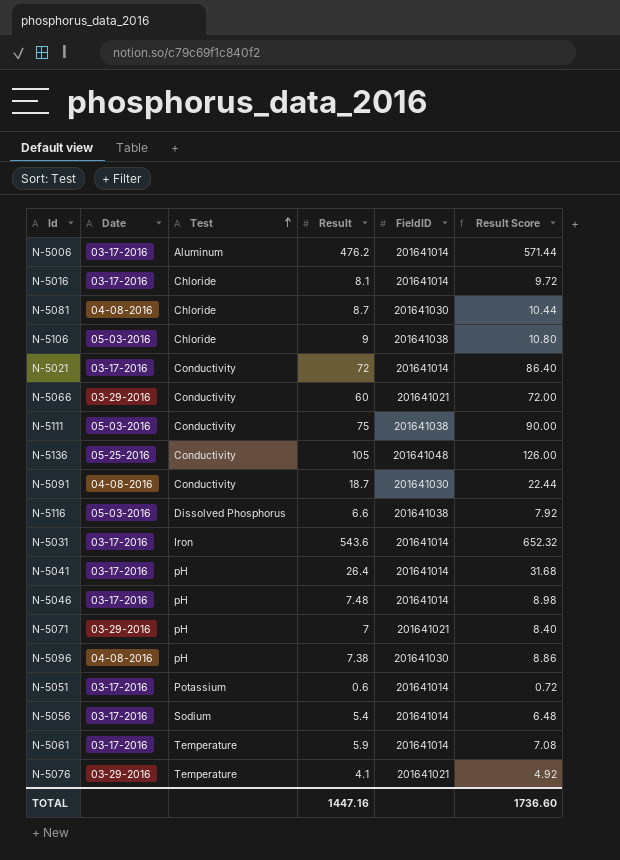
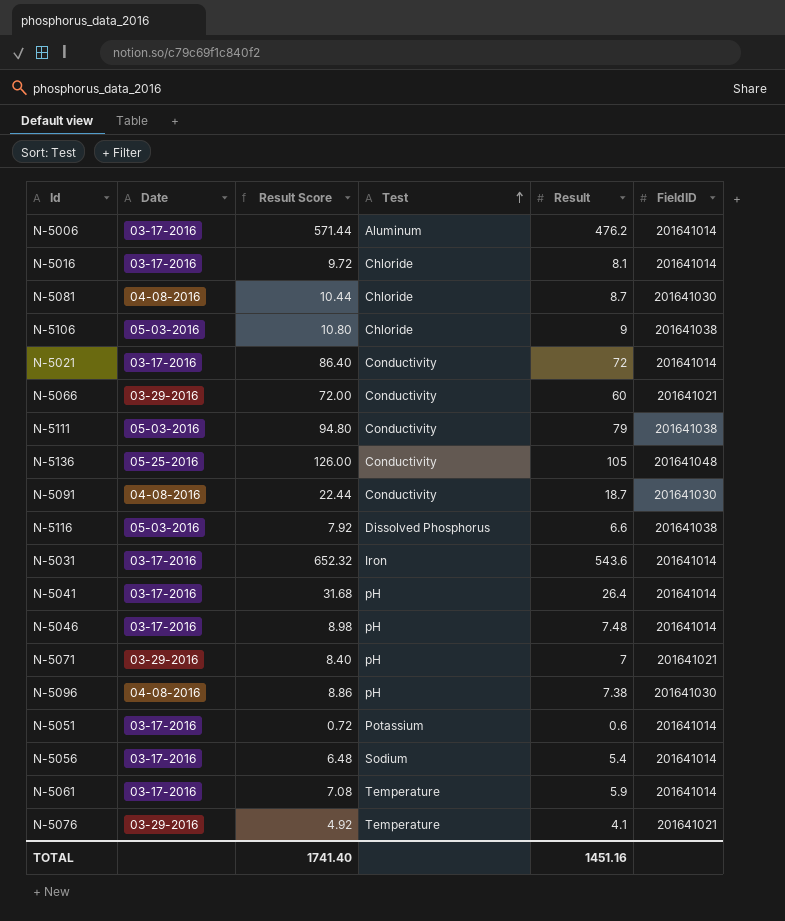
column Result Score | position: 6 -> 3
N-5111 | Result Score: 90.00 -> 94.80
N-5111 | Result: 75 -> 79
TOTAL | Result Score: 1736.60 -> 1741.40
TOTAL | Result: 1447.16 -> 1451.16

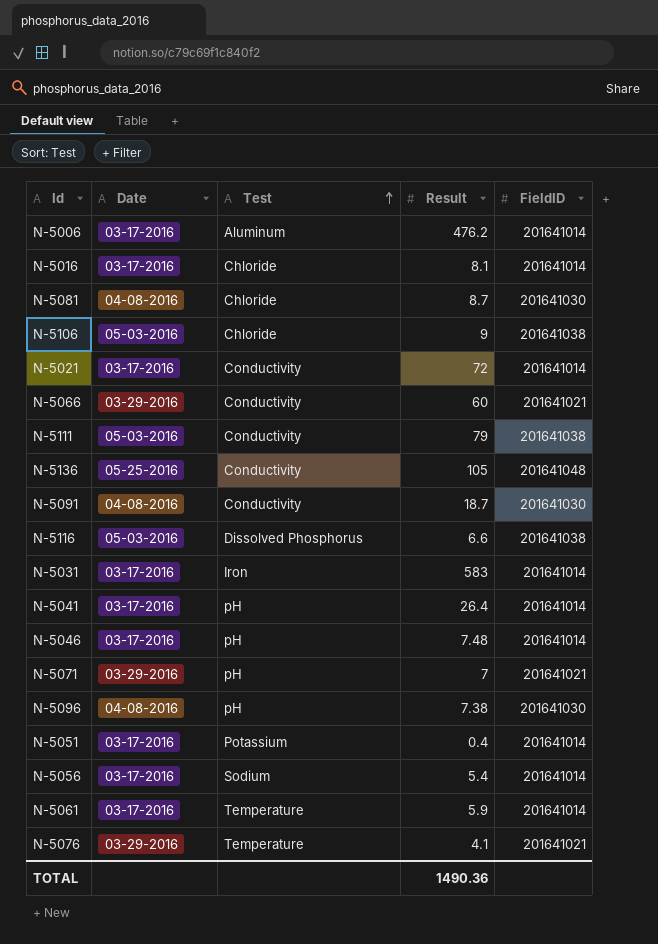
column Result Score | formula: [Result] * 1.2 -> none
N-5031 | Result: 543.6 -> 583
N-5051 | Result: 0.6 -> 0.4
TOTAL | Result: 1451.16 -> 1490.36

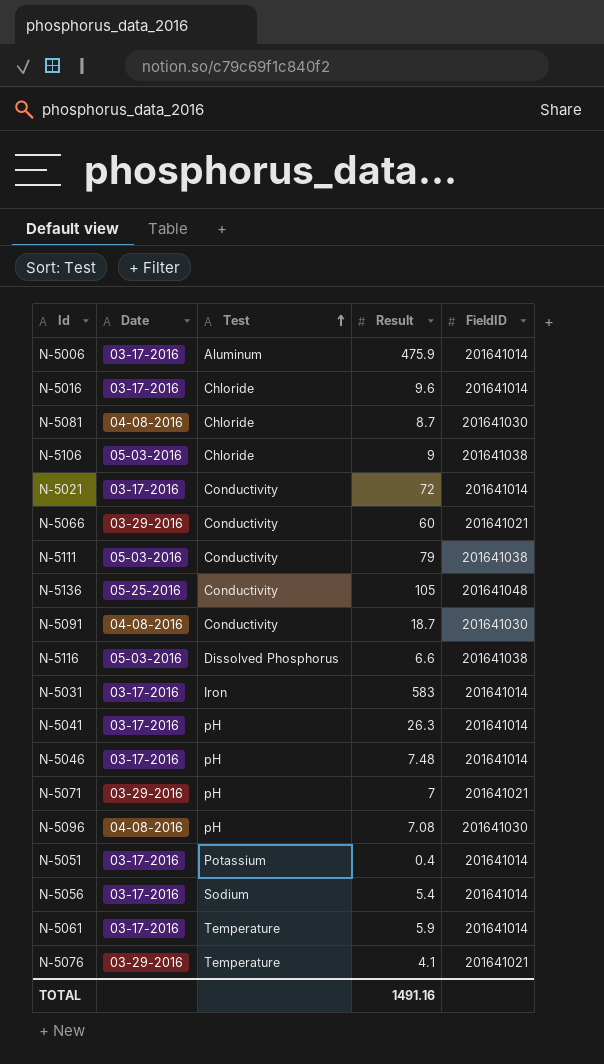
N-5006 | Result: 476.2 -> 475.9
N-5016 | Result: 8.1 -> 9.6
N-5041 | Result: 26.4 -> 26.3
N-5096 | Result: 7.38 -> 7.08
TOTAL | Result: 1490.36 -> 1491.16

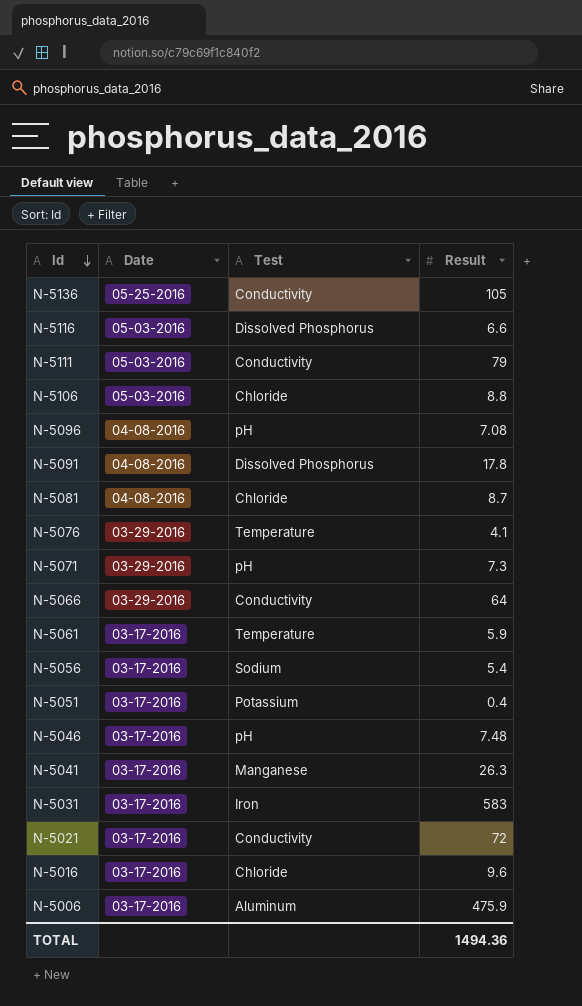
row order: Test ascending -> Id descending
column FieldID | position: 5 -> none
N-5106 | Result: 9 -> 8.8
N-5091 | Test: Conductivity -> Dissolved Phosphorus
N-5091 | Result: 18.7 -> 17.8
N-5071 | Result: 7 -> 7.3
N-5066 | Result: 60 -> 64
N-5041 | Test: pH -> Manganese
TOTAL | Result: 1491.16 -> 1494.36

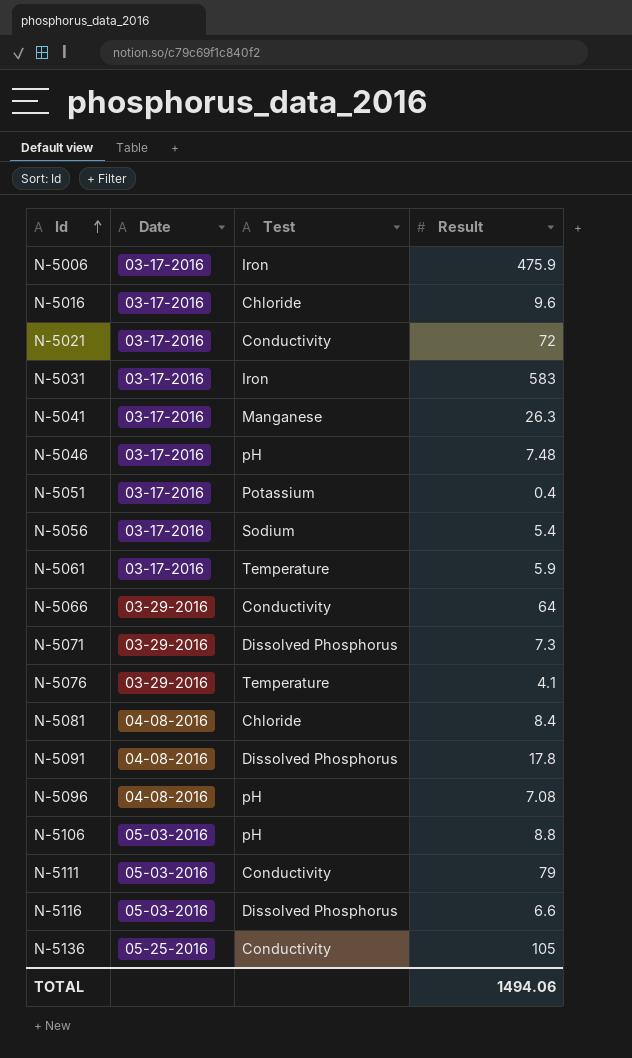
row order: Id descending -> Id ascending
N-5006 | Test: Aluminum -> Iron
N-5071 | Test: pH -> Dissolved Phosphorus
N-5081 | Result: 8.7 -> 8.4
N-5106 | Test: Chloride -> pH
TOTAL | Result: 1494.36 -> 1494.06

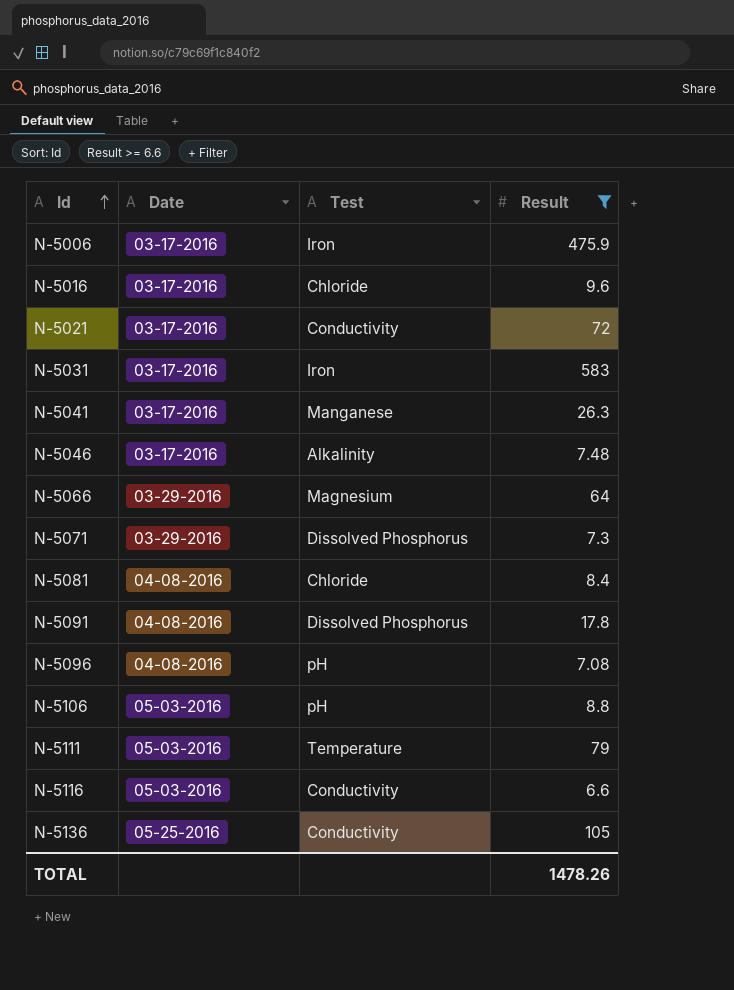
filter: none -> Result >= 6.6
N-5046 | Test: pH -> Alkalinity
N-5066 | Test: Conductivity -> Magnesium
N-5111 | Test: Conductivity -> Temperature
N-5116 | Test: Dissolved Phosphorus -> Conductivity
TOTAL | Result: 1494.06 -> 1478.26

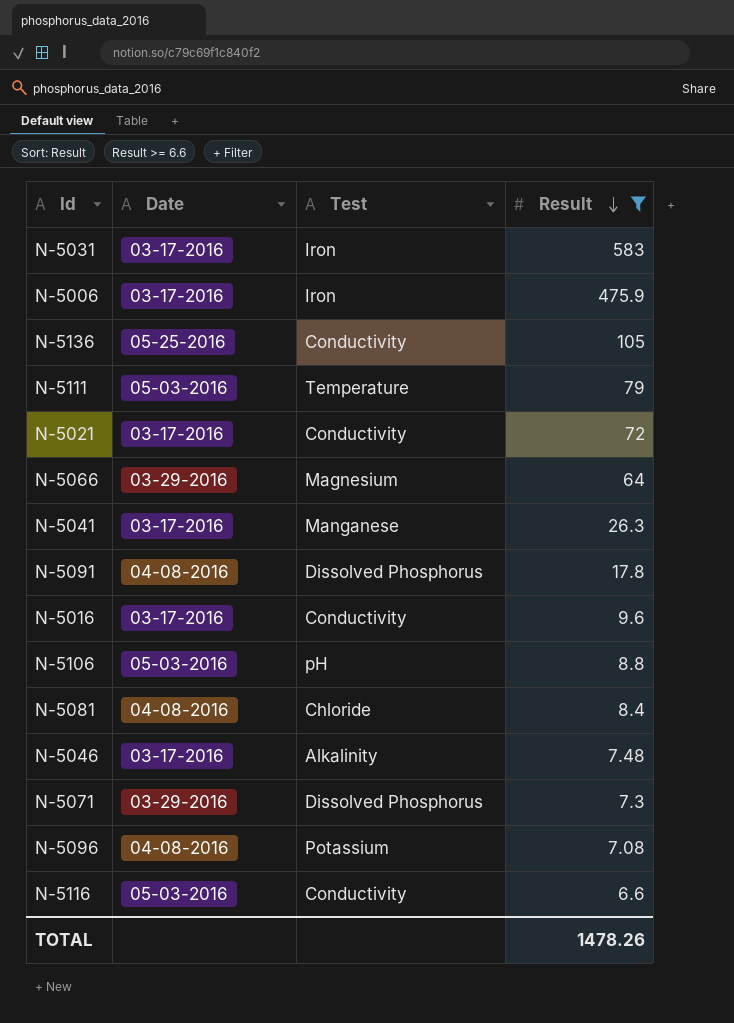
row order: Id ascending -> Result descending
N-5016 | Test: Chloride -> Conductivity
N-5096 | Test: pH -> Potassium

